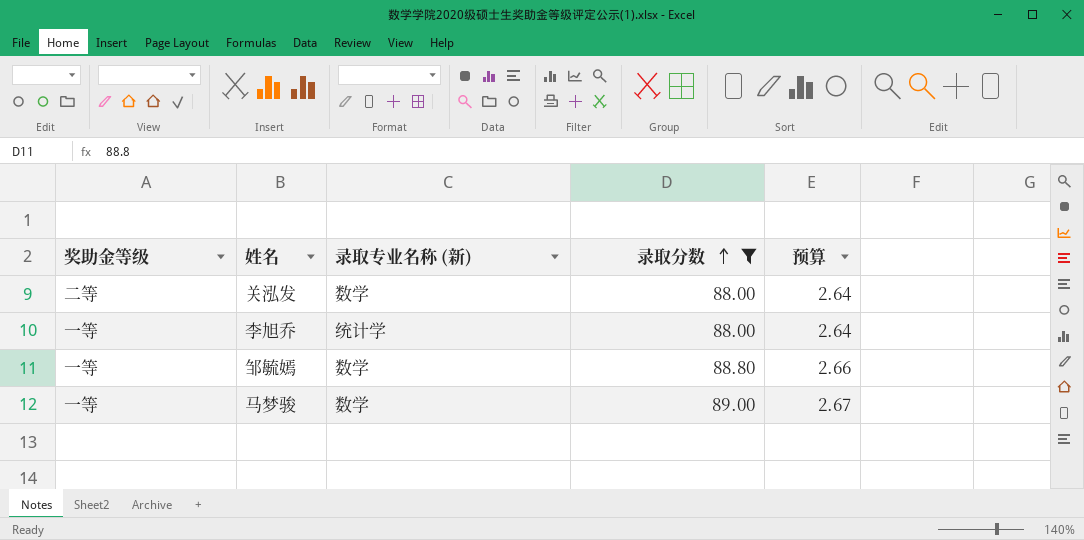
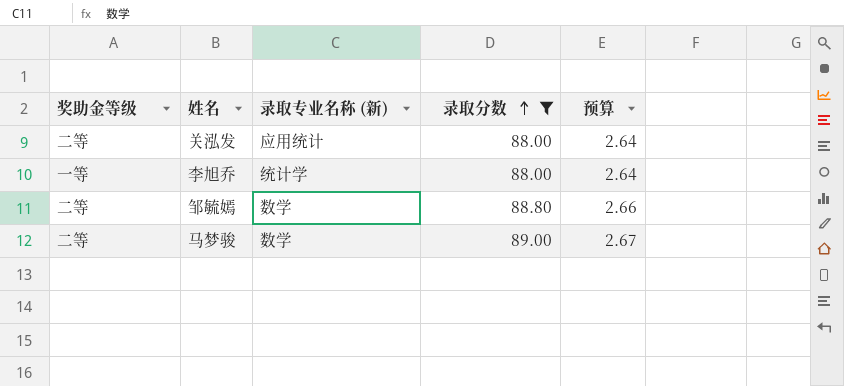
关泓发 | 录取专业名称 (新): 数学 -> 应用统计
邹毓嫣 | 奖助金等级: 一等 -> 二等
马梦骏 | 奖助金等级: 一等 -> 二等

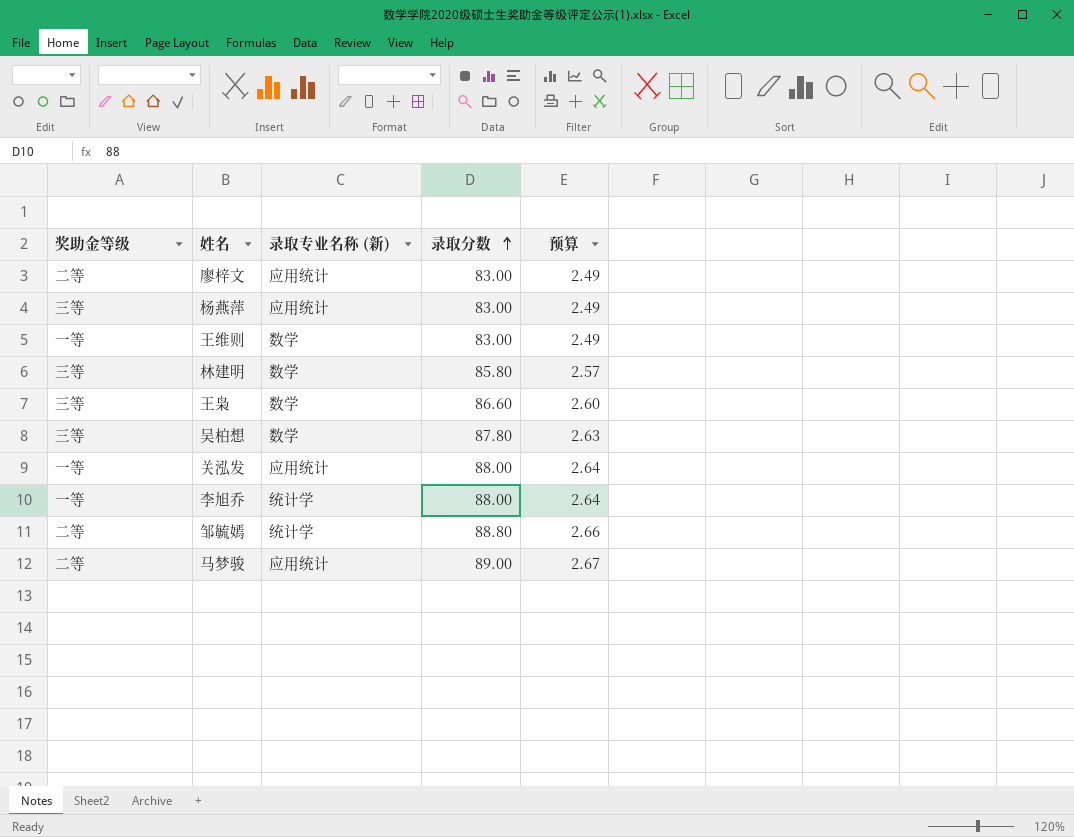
filter: 录取分数 >= 88.00 -> none
关泓发 | 奖助金等级: 二等 -> 一等
邹毓嫣 | 录取专业名称 (新): 数学 -> 统计学
马梦骏 | 录取专业名称 (新): 数学 -> 应用统计

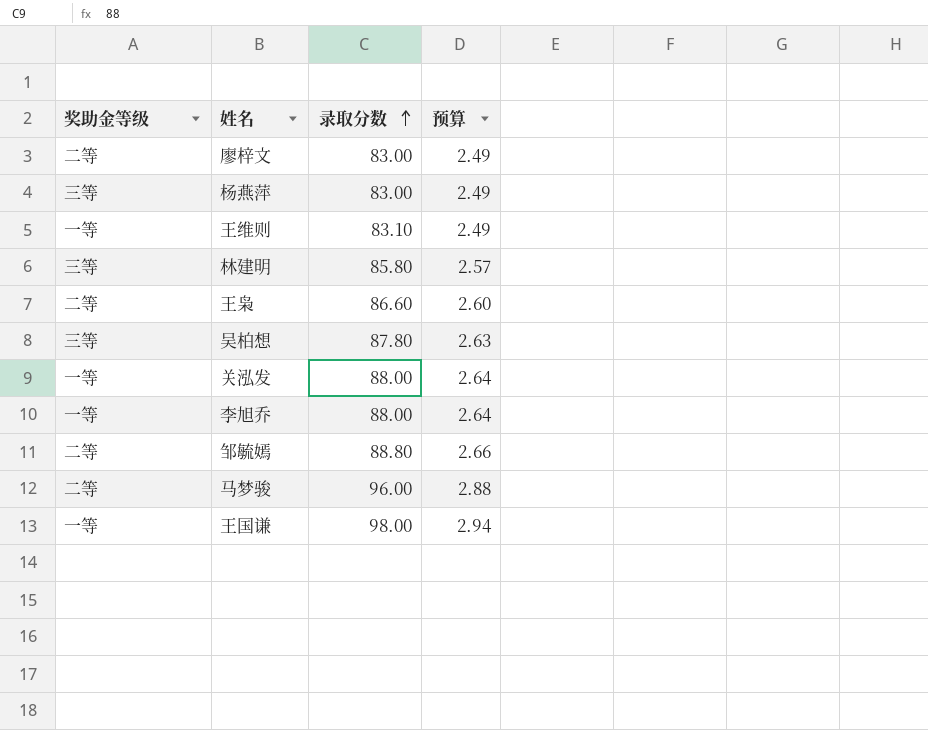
column 录取专业名称 (新) | position: 3 -> none
王维则 | 录取分数: 83.00 -> 83.10
王枭 | 奖助金等级: 三等 -> 二等
马梦骏 | 录取分数: 89.00 -> 96.00
马梦骏 | 预算: 2.67 -> 2.88
row 王国谦: none -> 一等 | 98.00 | 2.94

